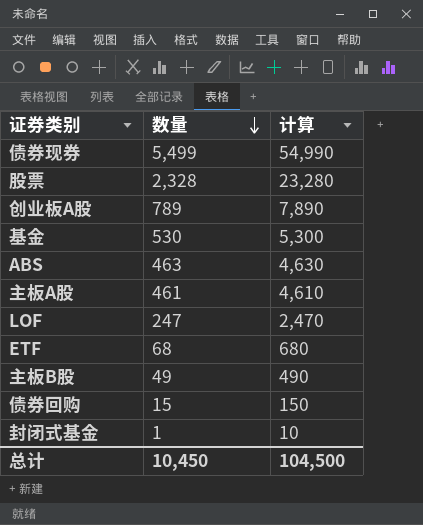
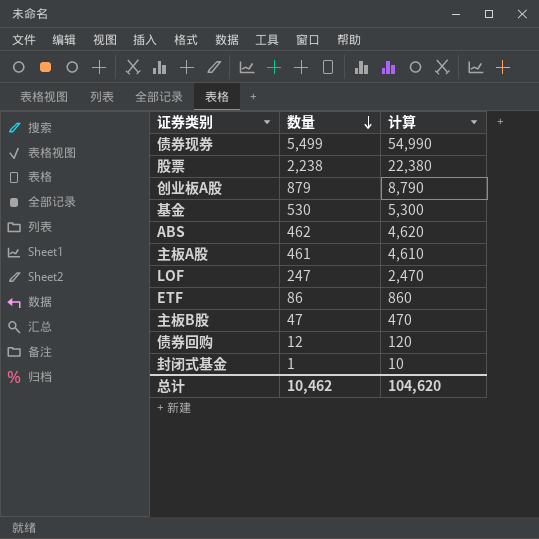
股票 | 数量: 2,328 -> 2,238
股票 | 计算: 23,280 -> 22,380
创业板A股 | 数量: 789 -> 879
创业板A股 | 计算: 7,890 -> 8,790
ABS | 数量: 463 -> 462
ABS | 计算: 4,630 -> 4,620
ETF | 数量: 68 -> 86
ETF | 计算: 680 -> 860
主板B股 | 数量: 49 -> 47
主板B股 | 计算: 490 -> 470
债券回购 | 数量: 15 -> 12
债券回购 | 计算: 150 -> 120
总计 | 数量: 10,450 -> 10,462
总计 | 计算: 104,500 -> 104,620

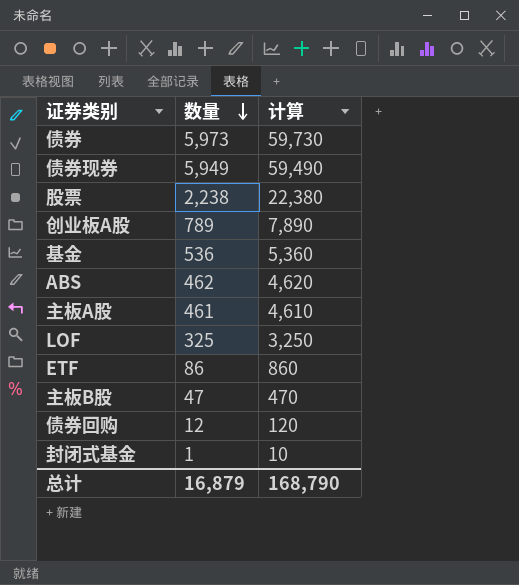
row 债券: none -> 5,973 | 59,730
债券现券 | 数量: 5,499 -> 5,949
债券现券 | 计算: 54,990 -> 59,490
创业板A股 | 数量: 879 -> 789
创业板A股 | 计算: 8,790 -> 7,890
基金 | 数量: 530 -> 536
基金 | 计算: 5,300 -> 5,360
LOF | 数量: 247 -> 325
LOF | 计算: 2,470 -> 3,250
总计 | 数量: 10,462 -> 16,879
总计 | 计算: 104,620 -> 168,790

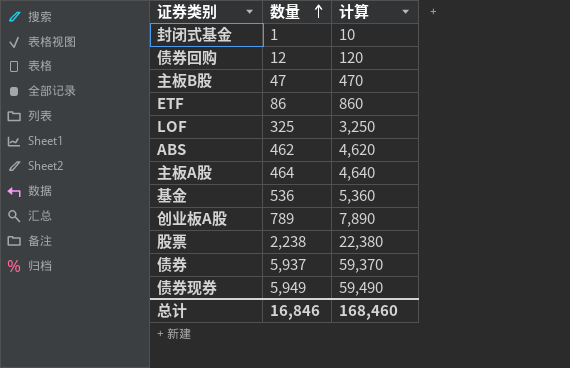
row order: 数量 descending -> 数量 ascending
主板A股 | 数量: 461 -> 464
主板A股 | 计算: 4,610 -> 4,640
债券 | 数量: 5,973 -> 5,937
债券 | 计算: 59,730 -> 59,370
总计 | 数量: 16,879 -> 16,846
总计 | 计算: 168,790 -> 168,460

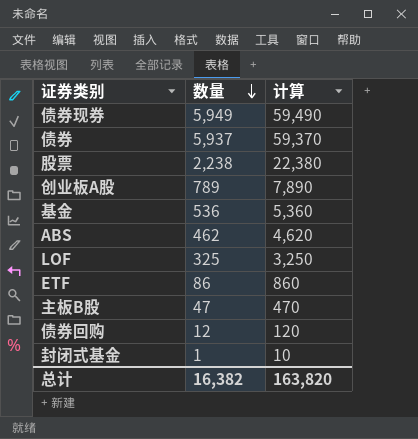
row order: 数量 ascending -> 数量 descending
row 主板A股: 464 | 4,640 -> none
总计 | 数量: 16,846 -> 16,382
总计 | 计算: 168,460 -> 163,820

